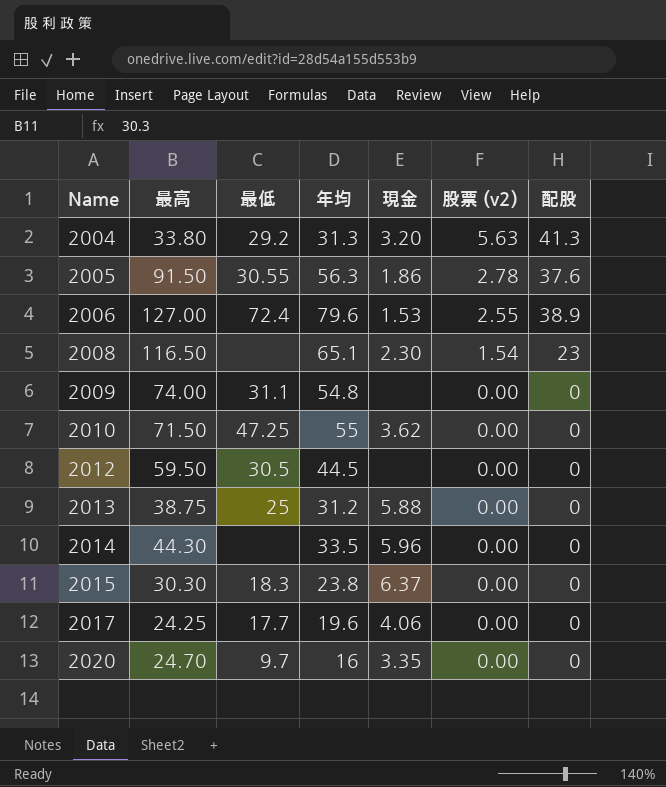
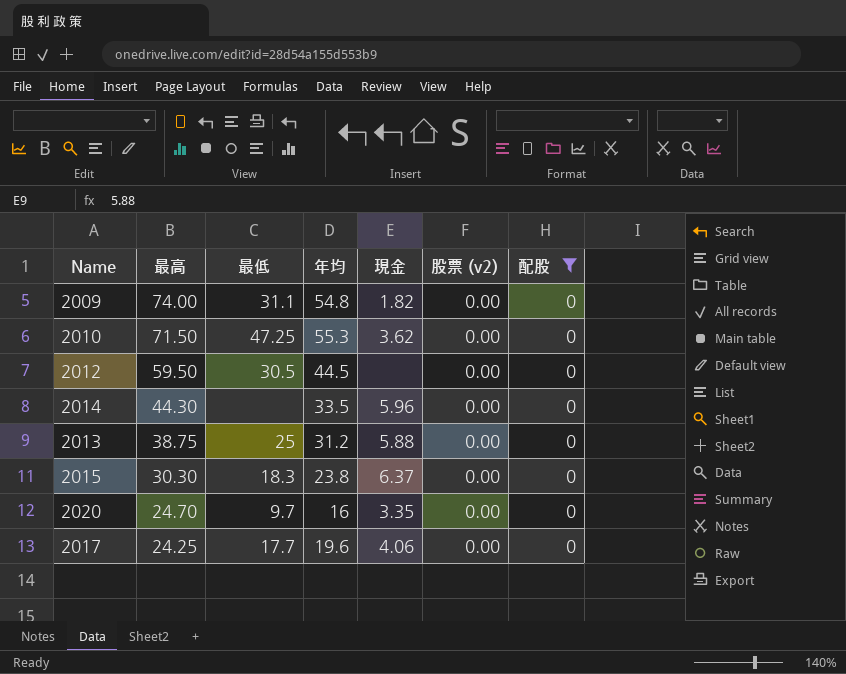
filter: none -> 配股 = 0
row order: Name ascending -> 最高 descending
2009 | 現金: none -> 1.82
2010 | 年均: 55 -> 55.3

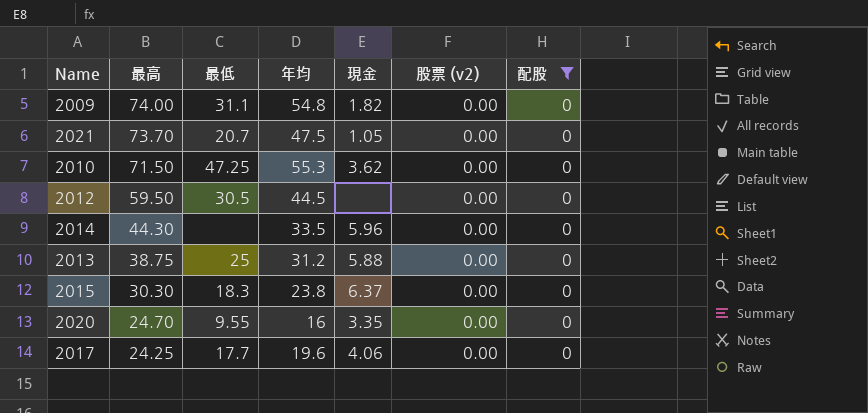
row 2021: none -> 73.70 | 20.7 | 47.5 | 1.05 | 0.00 | 0
2020 | 最低: 9.7 -> 9.55

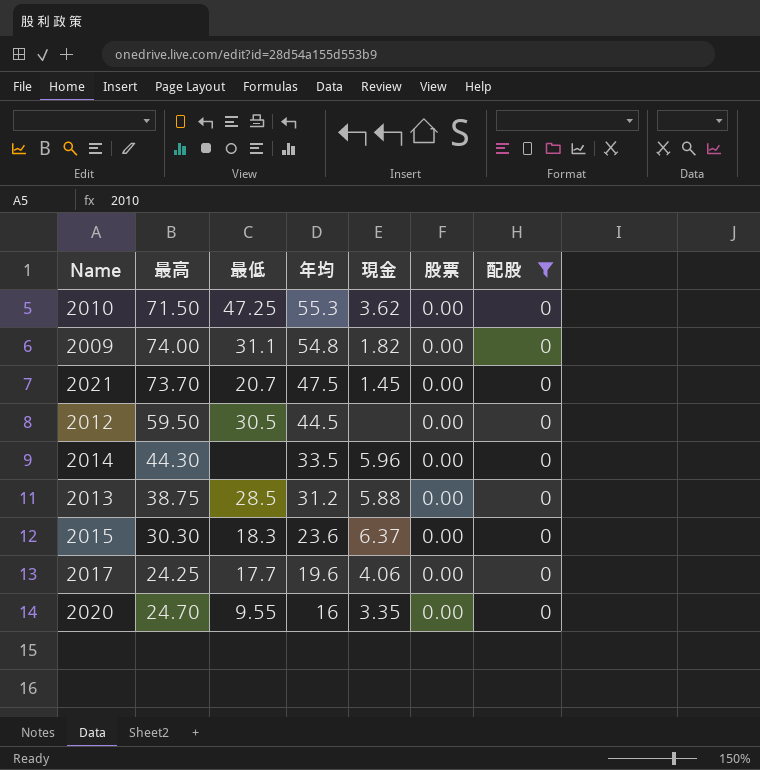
row order: 最高 descending -> 年均 descending
column name: 股票 (v2) -> 股票
2021 | 現金: 1.05 -> 1.45
2013 | 最低: 25 -> 28.5
2015 | 年均: 23.8 -> 23.6

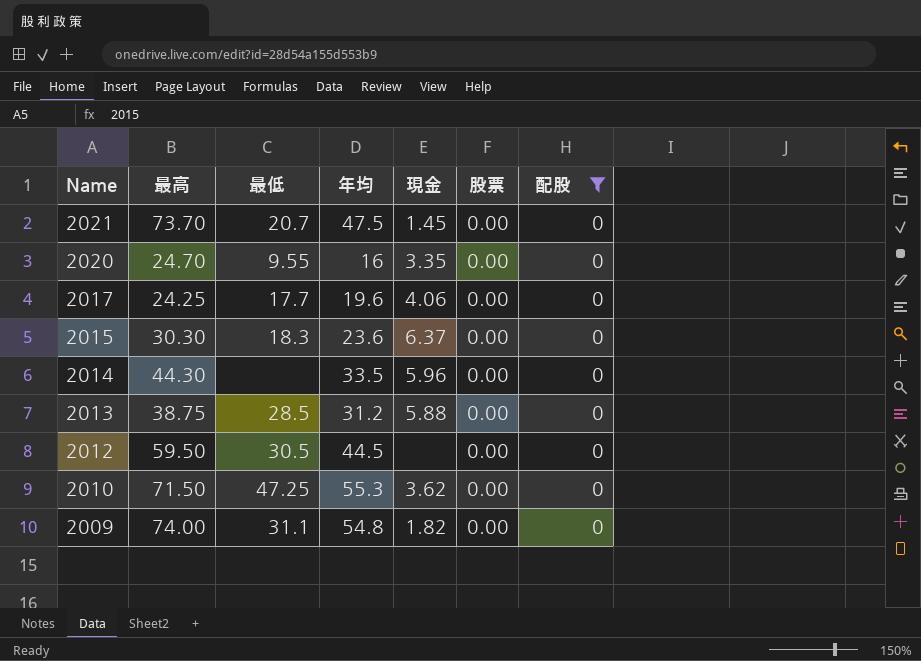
row order: 年均 descending -> Name descending

